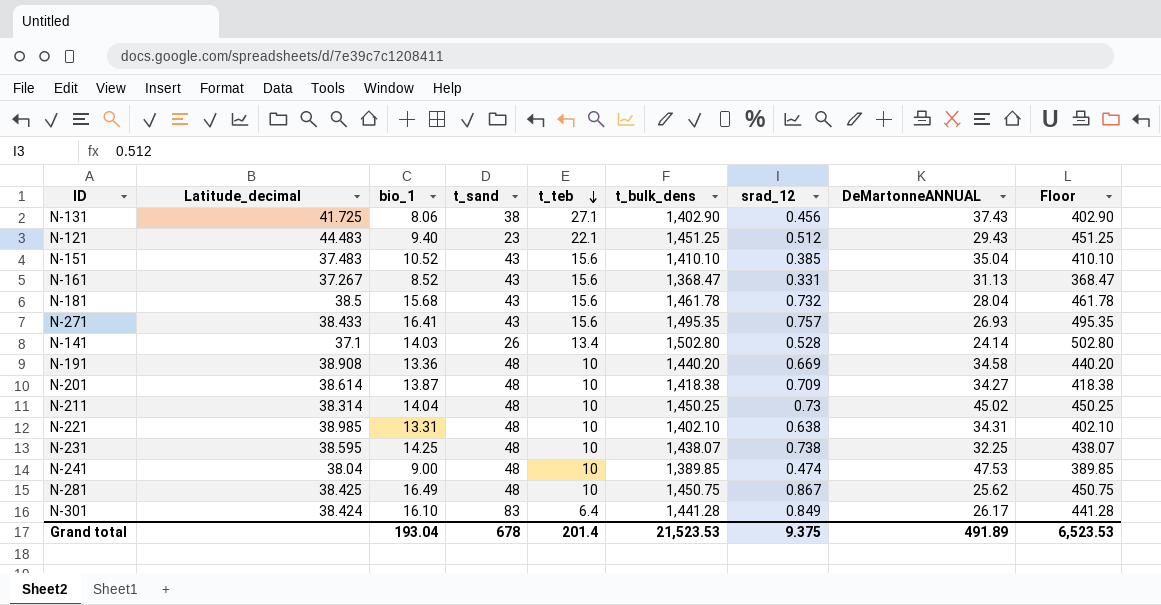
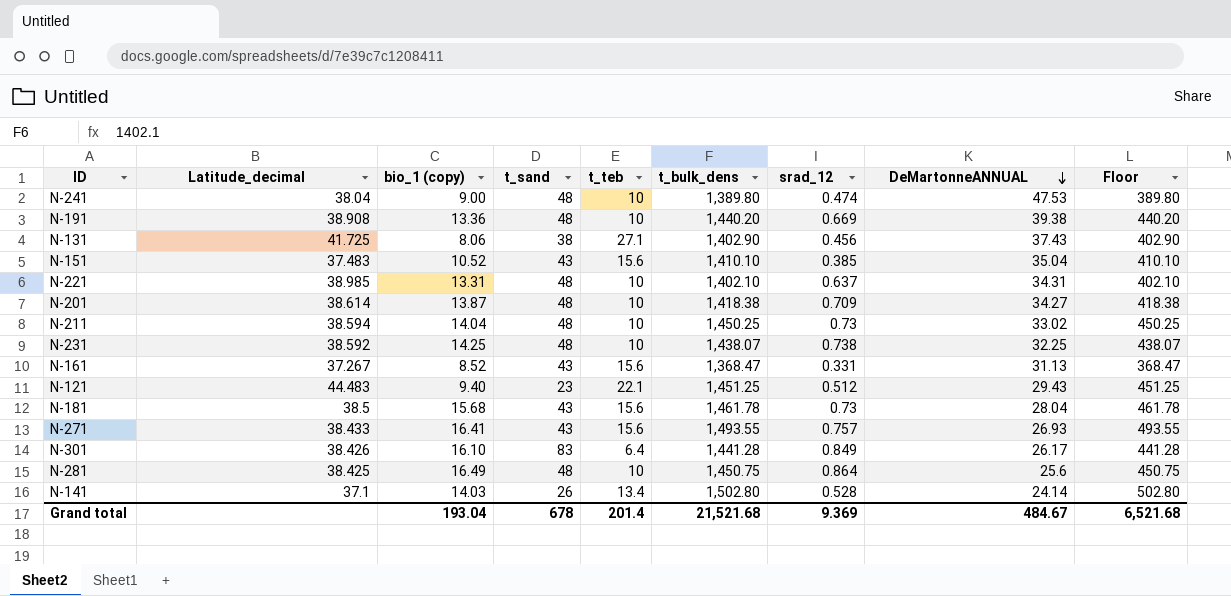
row order: t_teb descending -> DeMartonneANNUAL descending
column name: bio_1 -> bio_1 (copy)
N-241 | t_bulk_dens: 1,389.85 -> 1,389.80
N-241 | Floor: 389.85 -> 389.80
N-191 | DeMartonneANNUAL: 34.58 -> 39.38
N-221 | srad_12: 0.638 -> 0.637
N-211 | Latitude_decimal: 38.314 -> 38.594
N-211 | DeMartonneANNUAL: 45.02 -> 33.02
N-231 | Latitude_decimal: 38.595 -> 38.592
N-181 | srad_12: 0.732 -> 0.73
N-271 | t_bulk_dens: 1,495.35 -> 1,493.55
N-271 | Floor: 495.35 -> 493.55
N-301 | Latitude_decimal: 38.424 -> 38.426
N-281 | srad_12: 0.867 -> 0.864
N-281 | DeMartonneANNUAL: 25.62 -> 25.6
Grand total | t_bulk_dens: 21,523.53 -> 21,521.68
Grand total | srad_12: 9.375 -> 9.369
Grand total | DeMartonneANNUAL: 491.89 -> 484.67
Grand total | Floor: 6,523.53 -> 6,521.68

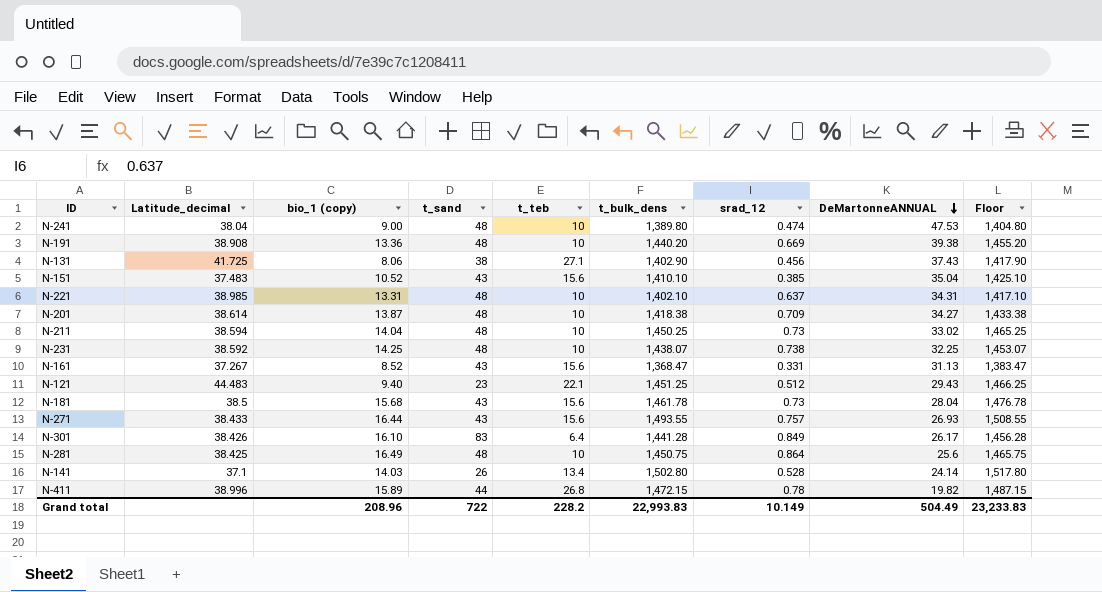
column Floor | formula: [t_bulk_dens] - 1000 -> [t_bulk_dens] + 15
N-271 | bio_1 (copy): 16.41 -> 16.44
row N-411: none -> 38.996 | 15.89 | 44 | 26.8 | 1,472.15 | 0.78 | 19.82 | 1,487.15
Grand total | bio_1 (copy): 193.04 -> 208.96
Grand total | t_sand: 678 -> 722
Grand total | t_teb: 201.4 -> 228.2
Grand total | t_bulk_dens: 21,521.68 -> 22,993.83
Grand total | srad_12: 9.369 -> 10.149
Grand total | DeMartonneANNUAL: 484.67 -> 504.49
Grand total | Floor: 6,521.68 -> 23,233.83

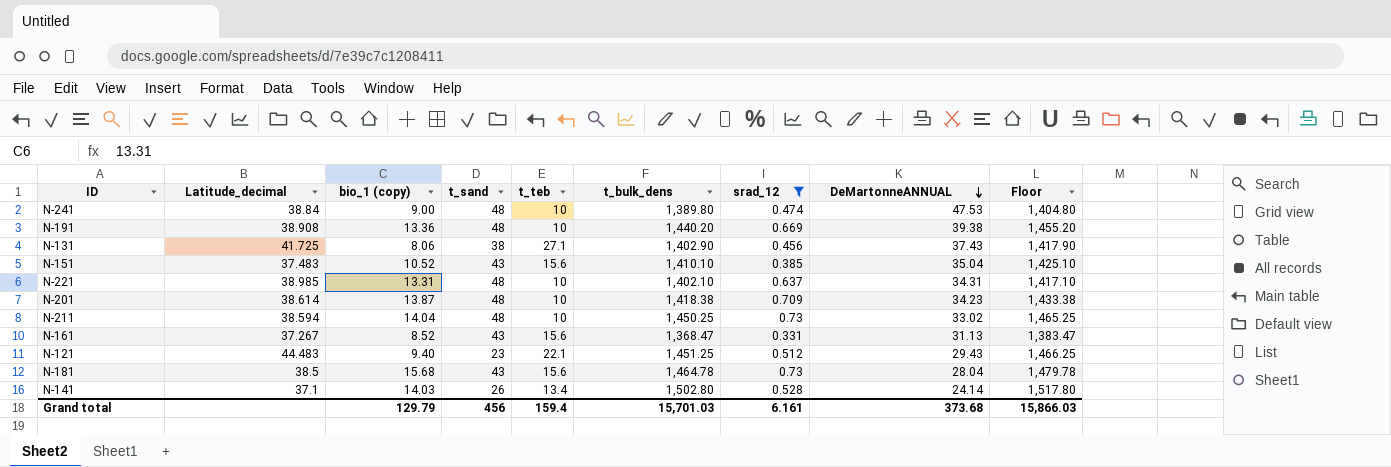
filter: none -> srad_12 <= 0.73
N-241 | Latitude_decimal: 38.04 -> 38.84
N-201 | DeMartonneANNUAL: 34.27 -> 34.23
N-181 | t_bulk_dens: 1,461.78 -> 1,464.78
N-181 | Floor: 1,476.78 -> 1,479.78
Grand total | bio_1 (copy): 208.96 -> 129.79
Grand total | t_sand: 722 -> 456
Grand total | t_teb: 228.2 -> 159.4
Grand total | t_bulk_dens: 22,993.83 -> 15,701.03
Grand total | srad_12: 10.149 -> 6.161
Grand total | DeMartonneANNUAL: 504.49 -> 373.68
Grand total | Floor: 23,233.83 -> 15,866.03

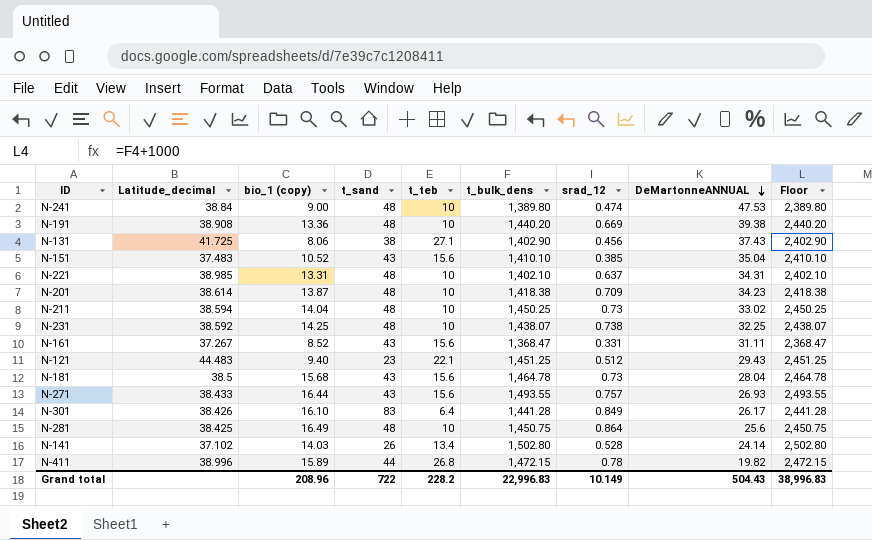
filter: srad_12 <= 0.73 -> none
column Floor | formula: [t_bulk_dens] + 15 -> [t_bulk_dens] + 1000
N-161 | DeMartonneANNUAL: 31.13 -> 31.11
N-141 | Latitude_decimal: 37.1 -> 37.102
Grand total | bio_1 (copy): 129.79 -> 208.96
Grand total | t_sand: 456 -> 722
Grand total | t_teb: 159.4 -> 228.2
Grand total | t_bulk_dens: 15,701.03 -> 22,996.83
Grand total | srad_12: 6.161 -> 10.149
Grand total | DeMartonneANNUAL: 373.68 -> 504.43
Grand total | Floor: 15,866.03 -> 38,996.83

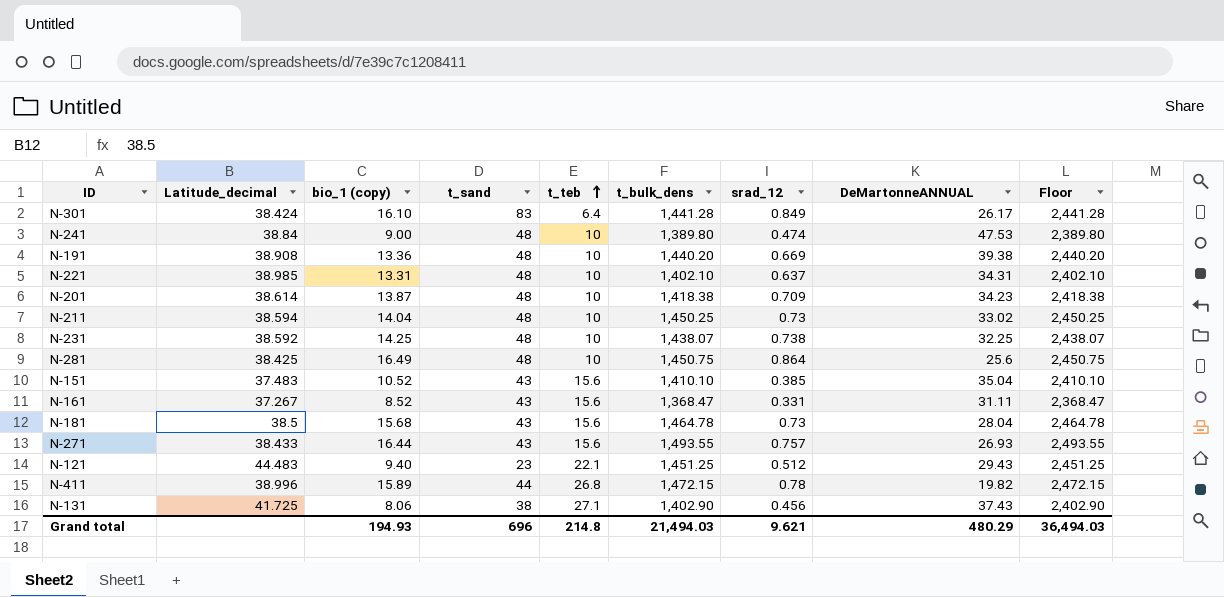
row order: DeMartonneANNUAL descending -> t_teb ascending
row N-141: 37.102 | 14.03 | 26 | 13.4 | 1,502.80 | 0.528 | 24.14 | 2,502.80 -> none
N-301 | Latitude_decimal: 38.426 -> 38.424
Grand total | bio_1 (copy): 208.96 -> 194.93
Grand total | t_sand: 722 -> 696
Grand total | t_teb: 228.2 -> 214.8
Grand total | t_bulk_dens: 22,996.83 -> 21,494.03
Grand total | srad_12: 10.149 -> 9.621
Grand total | DeMartonneANNUAL: 504.43 -> 480.29
Grand total | Floor: 38,996.83 -> 36,494.03

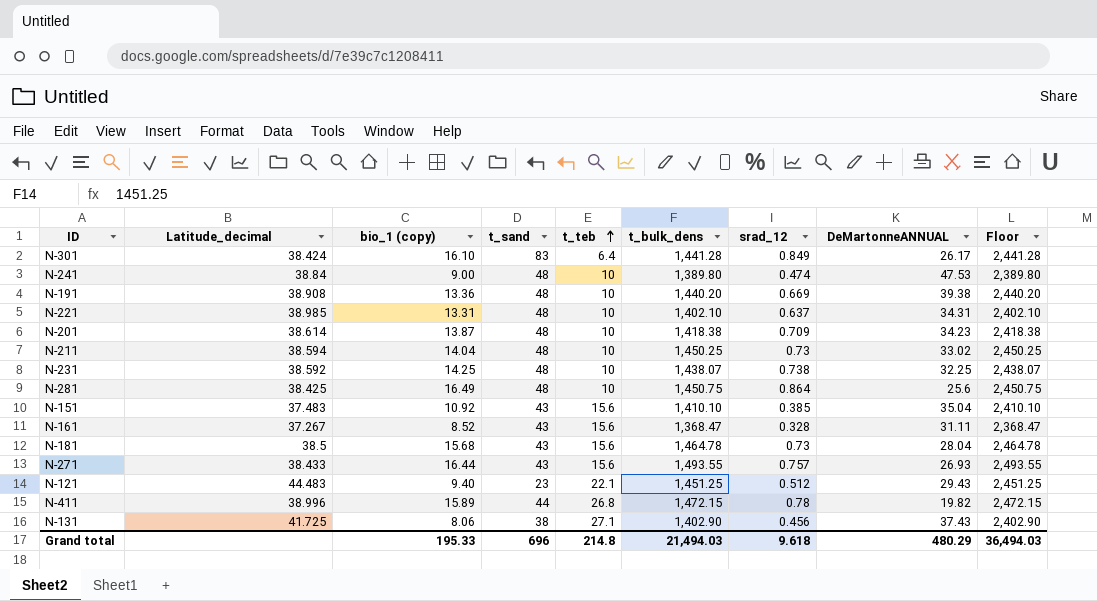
N-151 | bio_1 (copy): 10.52 -> 10.92
N-161 | srad_12: 0.331 -> 0.328
Grand total | bio_1 (copy): 194.93 -> 195.33
Grand total | srad_12: 9.621 -> 9.618

